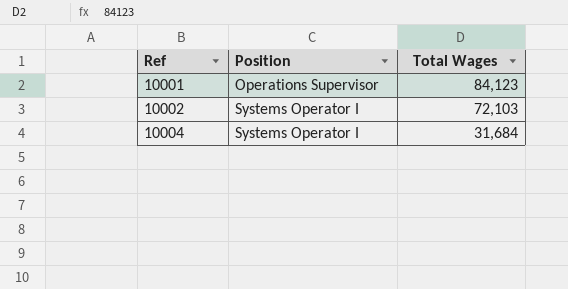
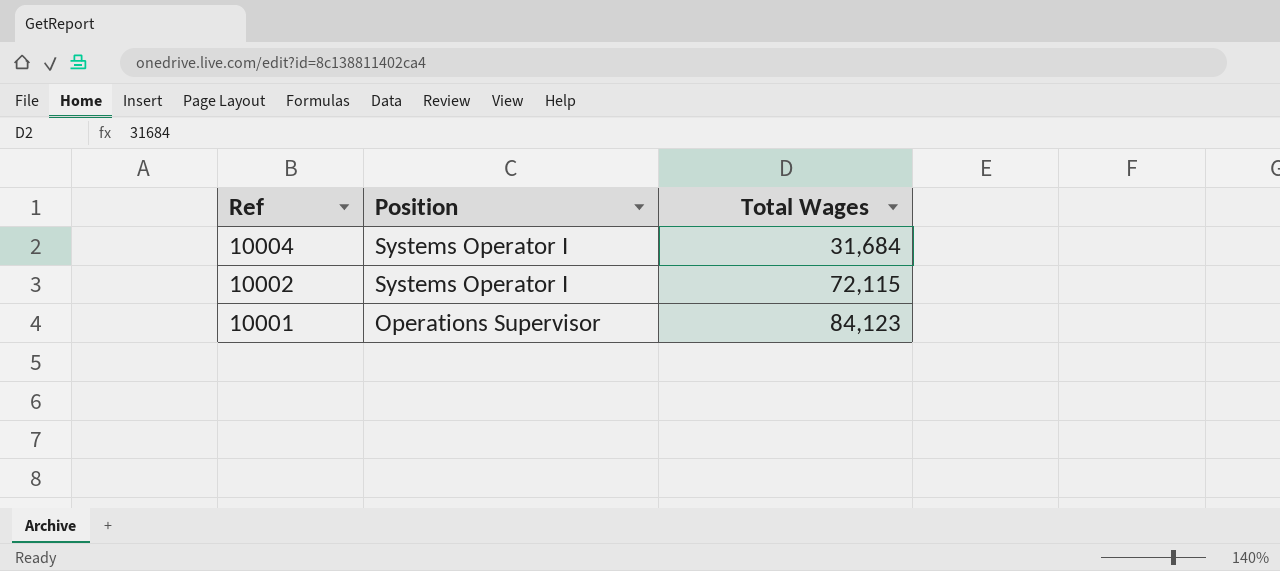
row order: Ref ascending -> Ref descending
10002 | Total Wages: 72,103 -> 72,115

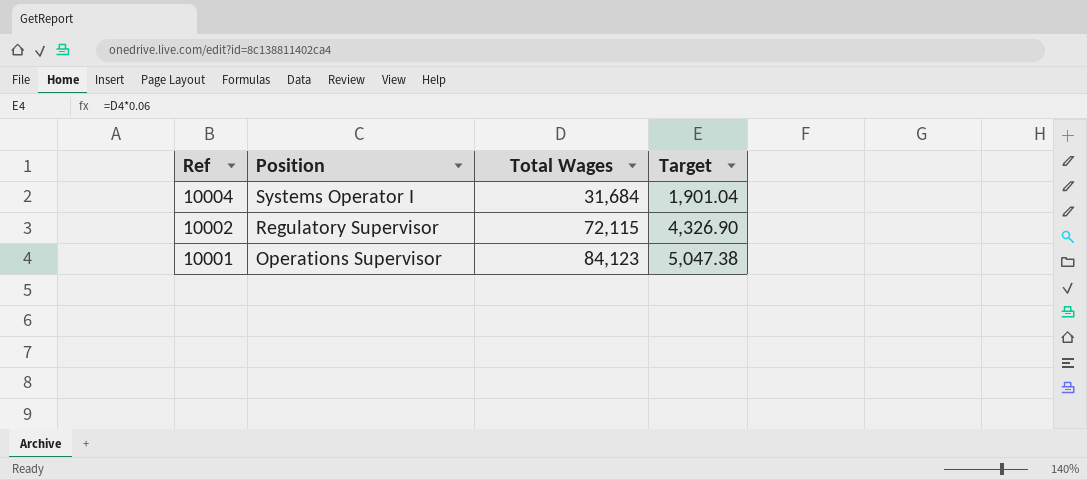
column Target | formula: none -> [Total Wages] * 0.06
10002 | Position: Systems Operator I -> Regulatory Supervisor

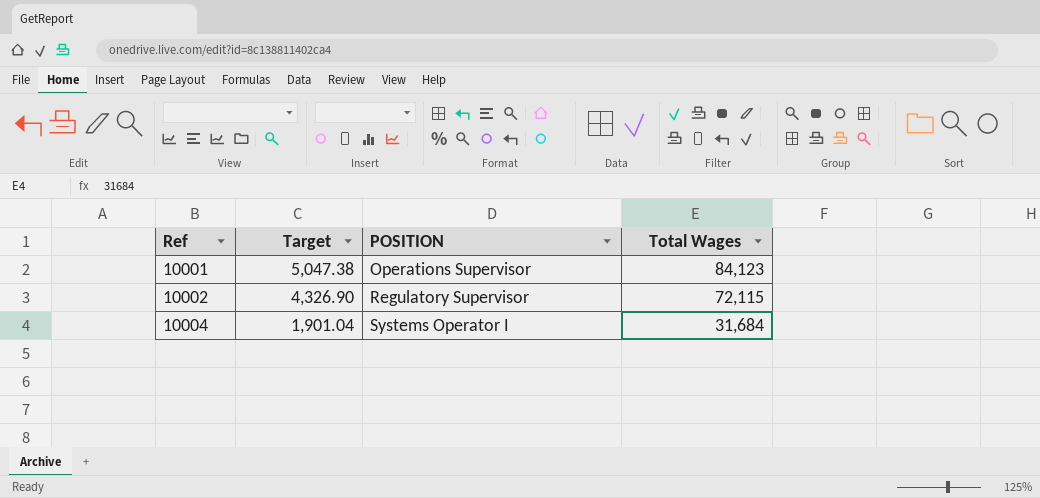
row order: Ref descending -> Ref ascending
column Target | position: 4 -> 2
column name: Position -> POSITION

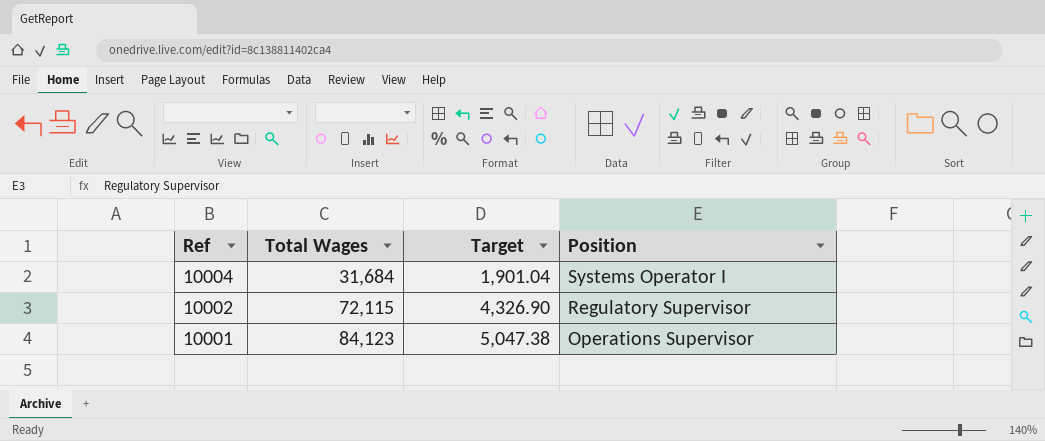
row order: Ref ascending -> Ref descending
column Total Wages | position: 4 -> 2
column name: POSITION -> Position

